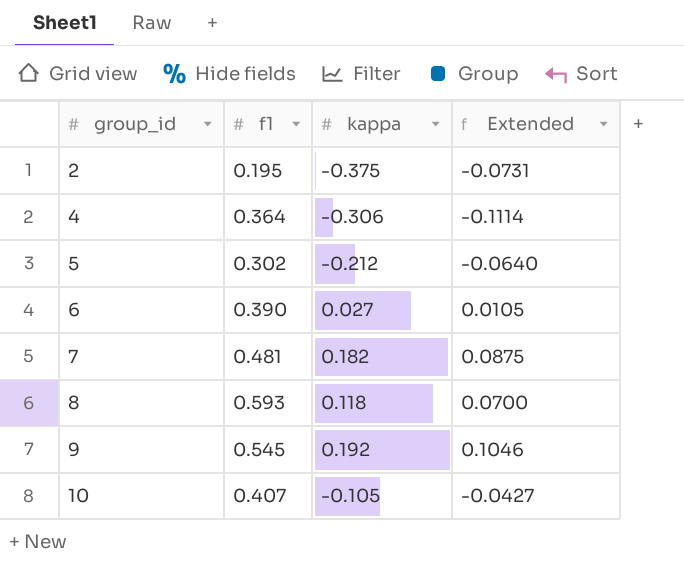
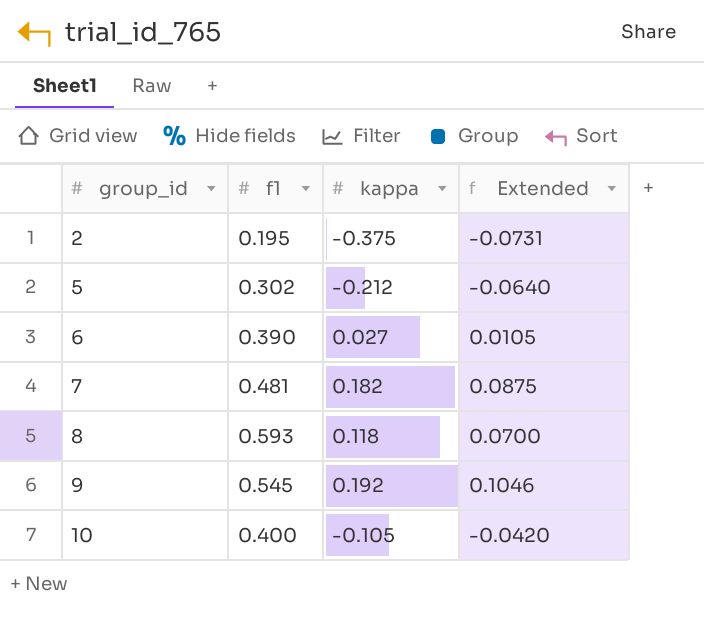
row 4: 0.364 | -0.306 | -0.1114 -> none
10 | f1: 0.407 -> 0.400
10 | Extended: -0.0427 -> -0.0420

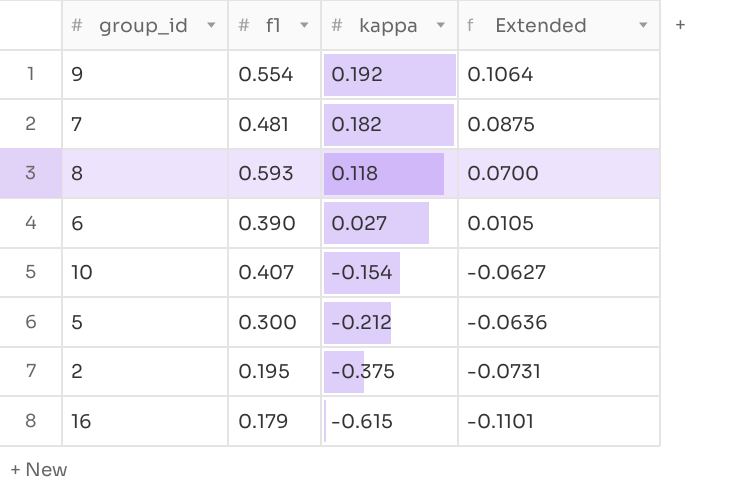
row order: group_id ascending -> kappa descending
9 | f1: 0.545 -> 0.554
9 | Extended: 0.1046 -> 0.1064
10 | f1: 0.400 -> 0.407
10 | kappa: -0.105 -> -0.154
10 | Extended: -0.0420 -> -0.0627
5 | f1: 0.302 -> 0.300
5 | Extended: -0.0640 -> -0.0636
row 16: none -> 0.179 | -0.615 | -0.1101

